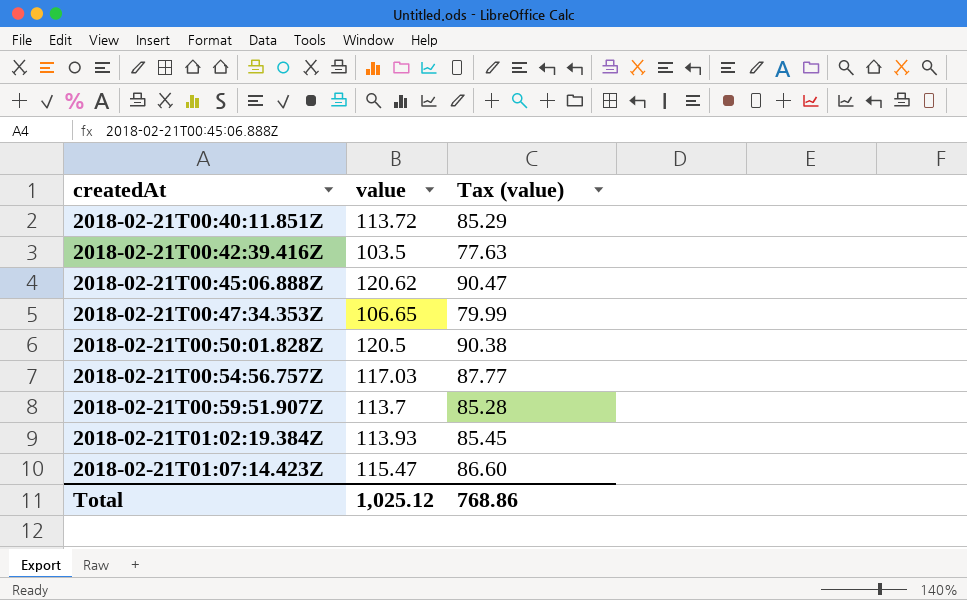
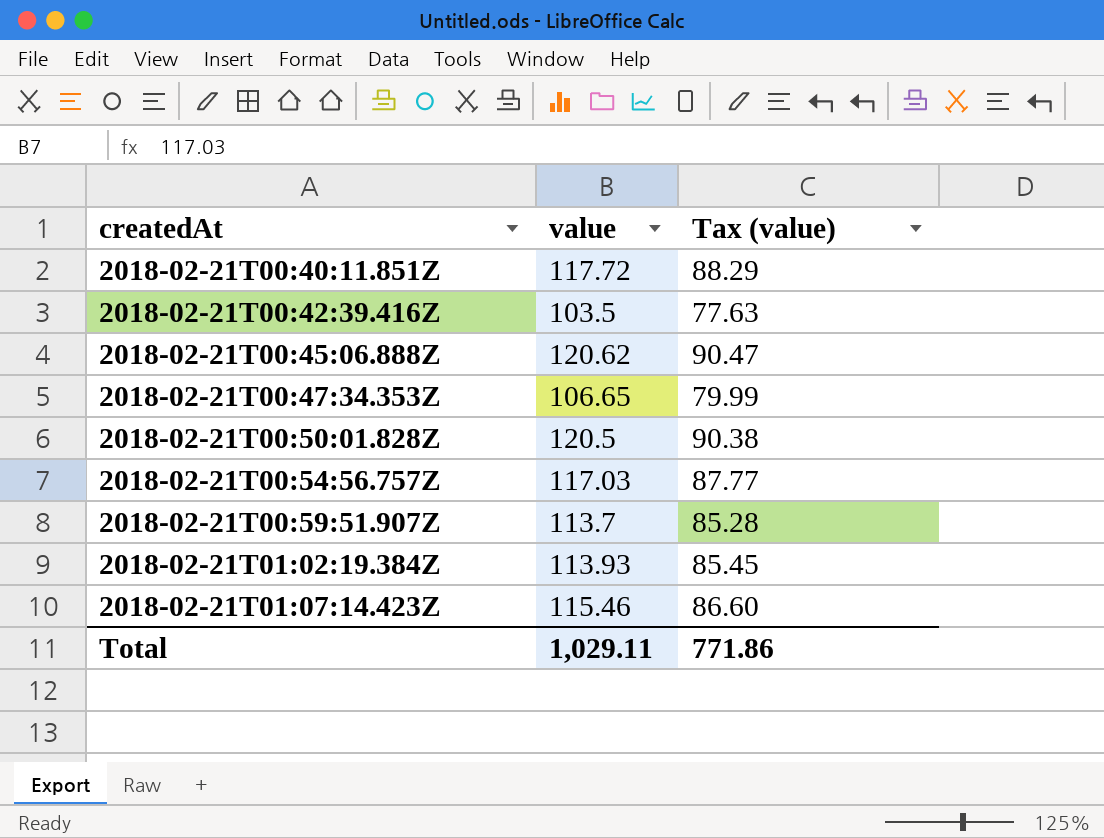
2018-02-21T00:40:11.851Z | value: 113.72 -> 117.72
2018-02-21T00:40:11.851Z | Tax (value): 85.29 -> 88.29
2018-02-21T01:07:14.423Z | value: 115.47 -> 115.46
Total | value: 1,025.12 -> 1,029.11
Total | Tax (value): 768.86 -> 771.86

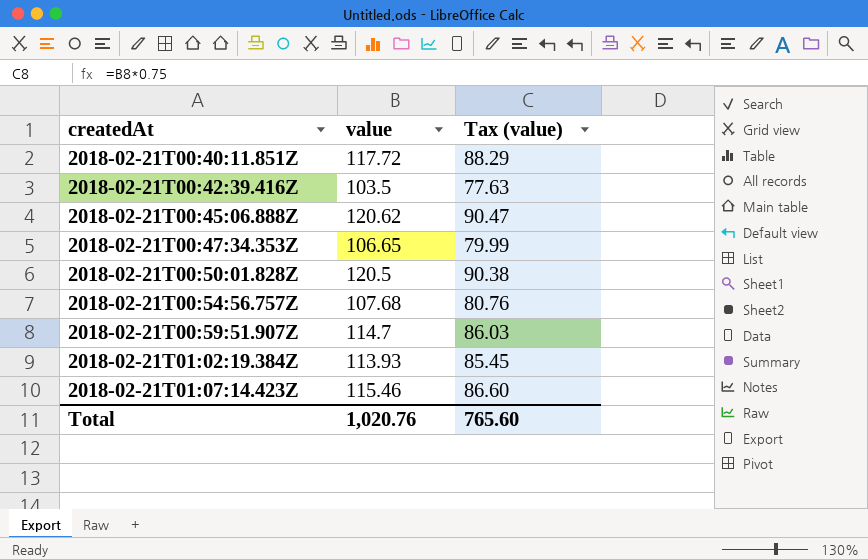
2018-02-21T00:54:56.757Z | value: 117.03 -> 107.68
2018-02-21T00:54:56.757Z | Tax (value): 87.77 -> 80.76
2018-02-21T00:59:51.907Z | value: 113.7 -> 114.7
2018-02-21T00:59:51.907Z | Tax (value): 85.28 -> 86.03
Total | value: 1,029.11 -> 1,020.76
Total | Tax (value): 771.86 -> 765.60

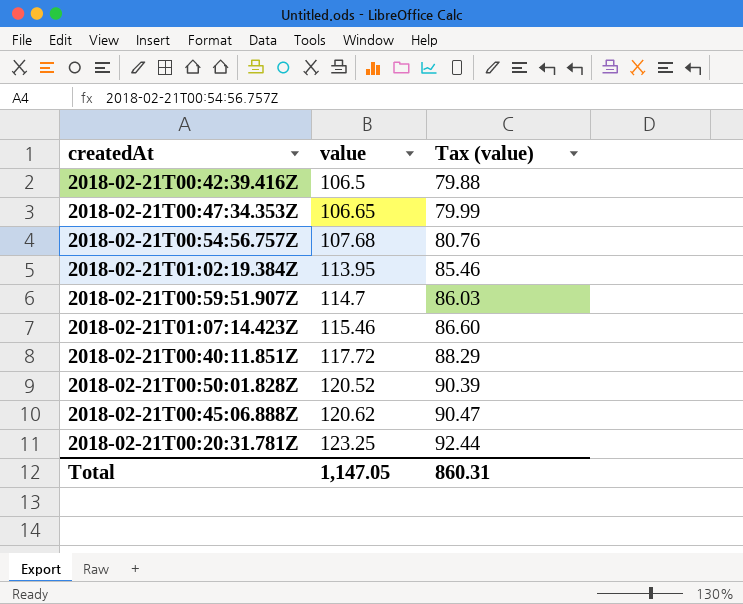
row order: createdAt ascending -> value ascending
2018-02-21T00:42:39.416Z | value: 103.5 -> 106.5
2018-02-21T00:42:39.416Z | Tax (value): 77.63 -> 79.88
2018-02-21T01:02:19.384Z | value: 113.93 -> 113.95
2018-02-21T01:02:19.384Z | Tax (value): 85.45 -> 85.46
2018-02-21T00:50:01.828Z | value: 120.5 -> 120.52
2018-02-21T00:50:01.828Z | Tax (value): 90.38 -> 90.39
row 2018-02-21T00:20:31.781Z: none -> 123.25 | 92.44
Total | value: 1,020.76 -> 1,147.05
Total | Tax (value): 765.60 -> 860.31

